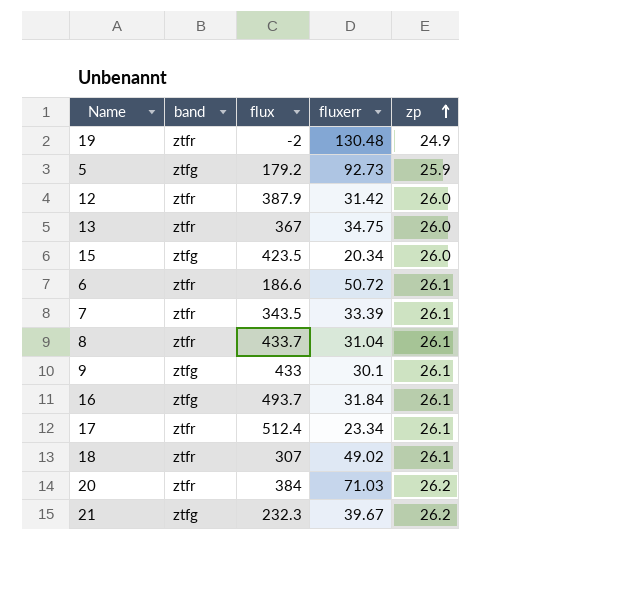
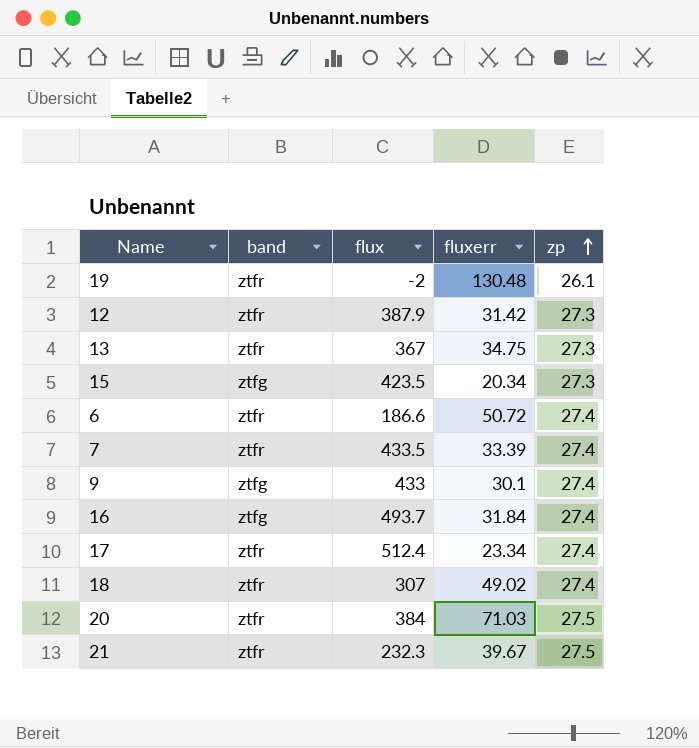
row 5: ztfg | 179.2 | 92.73 | 25.9 -> none
row 8: ztfr | 433.7 | 31.04 | 26.1 -> none
19 | zp: 24.9 -> 26.1
12 | zp: 26.0 -> 27.3
13 | zp: 26.0 -> 27.3
15 | zp: 26.0 -> 27.3
6 | zp: 26.1 -> 27.4
7 | flux: 343.5 -> 433.5
7 | zp: 26.1 -> 27.4
9 | zp: 26.1 -> 27.4
16 | zp: 26.1 -> 27.4
17 | zp: 26.1 -> 27.4
18 | zp: 26.1 -> 27.4
20 | zp: 26.2 -> 27.5
21 | band: ztfg -> ztfr
21 | zp: 26.2 -> 27.5

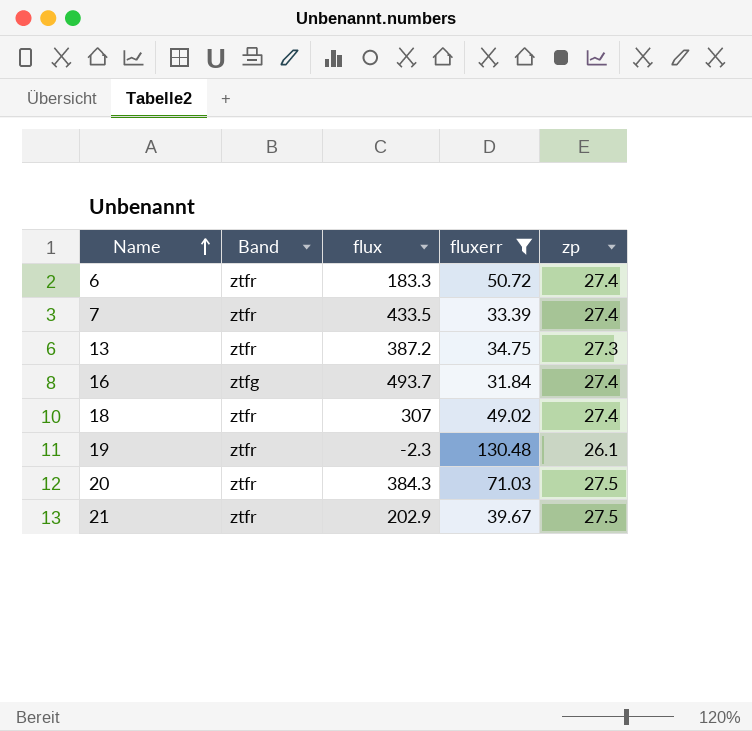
filter: none -> fluxerr >= 31.84
row order: zp ascending -> Name ascending
column name: band -> Band
6 | flux: 186.6 -> 183.3
13 | flux: 367 -> 387.2
19 | flux: -2 -> -2.3
20 | flux: 384 -> 384.3
21 | flux: 232.3 -> 202.9

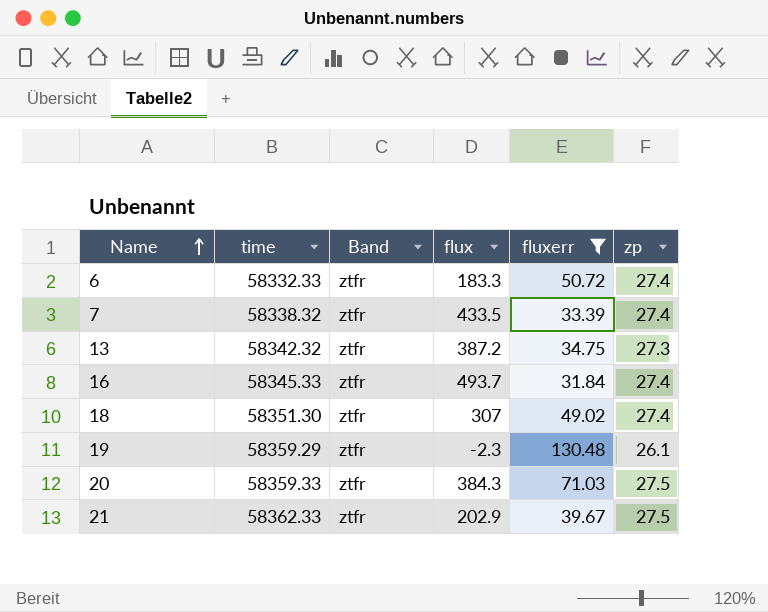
column time | position: none -> 2
16 | Band: ztfg -> ztfr

